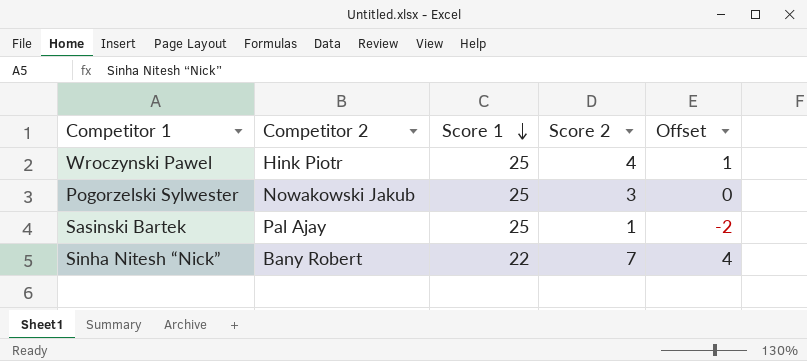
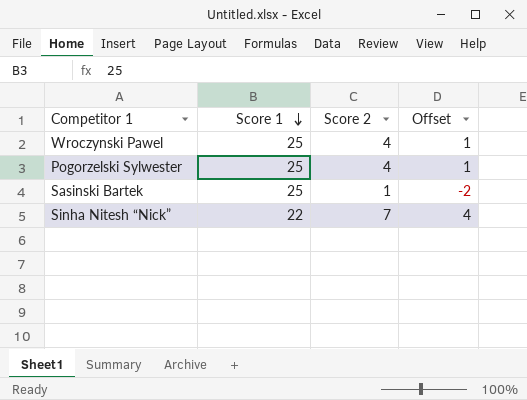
column Competitor 2 | position: 2 -> none
Pogorzelski Sylwester | Score 2: 3 -> 4
Pogorzelski Sylwester | Offset: 0 -> 1

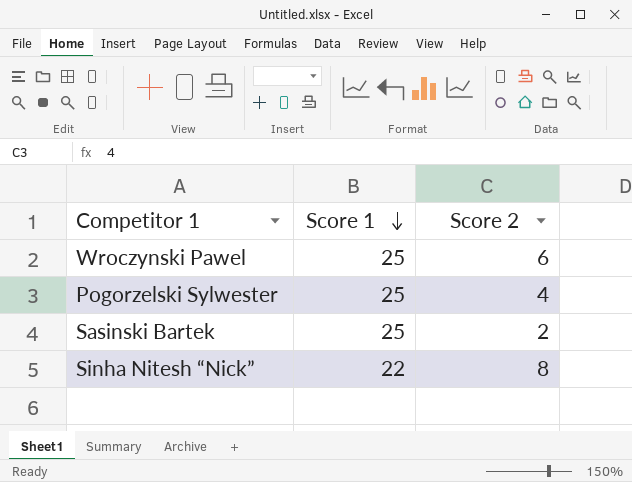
column Offset | formula: [Score 2] - 3 -> none
Wroczynski Pawel | Score 2: 4 -> 6
Sasinski Bartek | Score 2: 1 -> 2
Sinha Nitesh “Nick” | Score 2: 7 -> 8

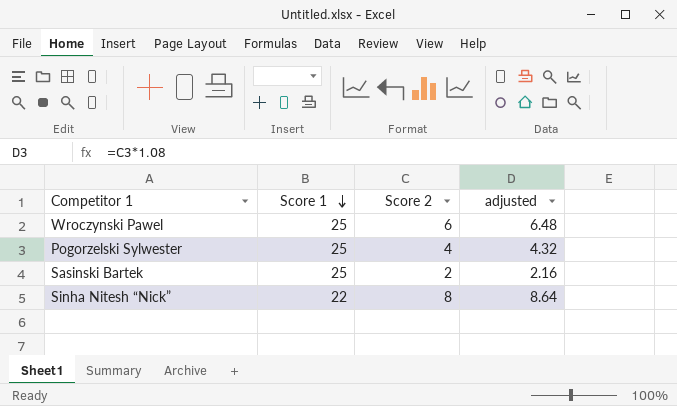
column adjusted | formula: none -> [Score 2] * 1.08

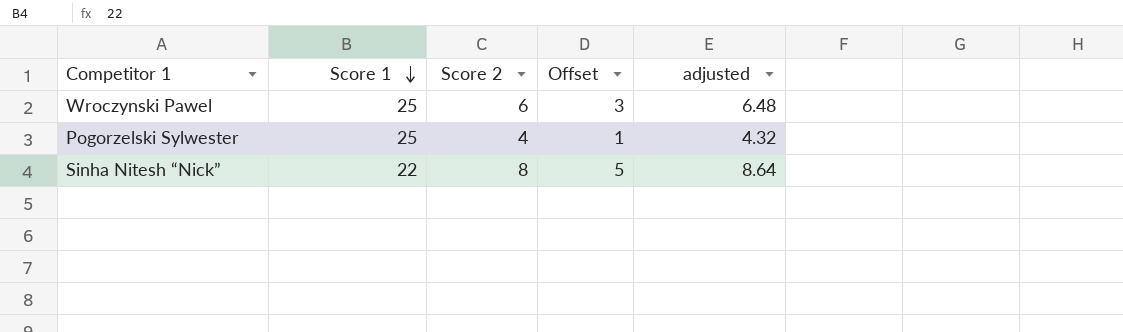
column Offset | formula: none -> [Score 2] - 3
row Sasinski Bartek: 25 | 2 | 2.16 -> none

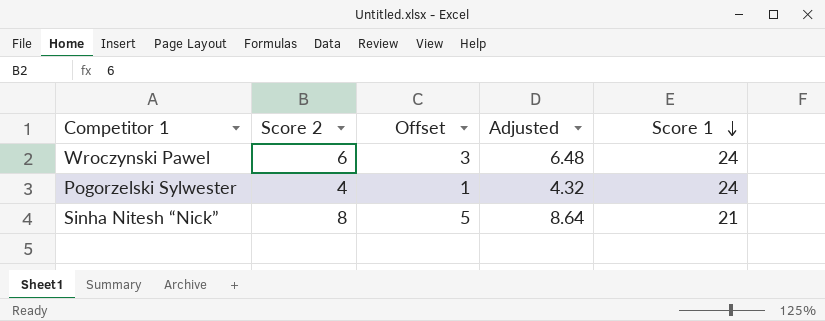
column name: adjusted -> Adjusted
column Score 1 | position: 2 -> 5
Wroczynski Pawel | Score 1: 25 -> 24
Pogorzelski Sylwester | Score 1: 25 -> 24
Sinha Nitesh “Nick” | Score 1: 22 -> 21

